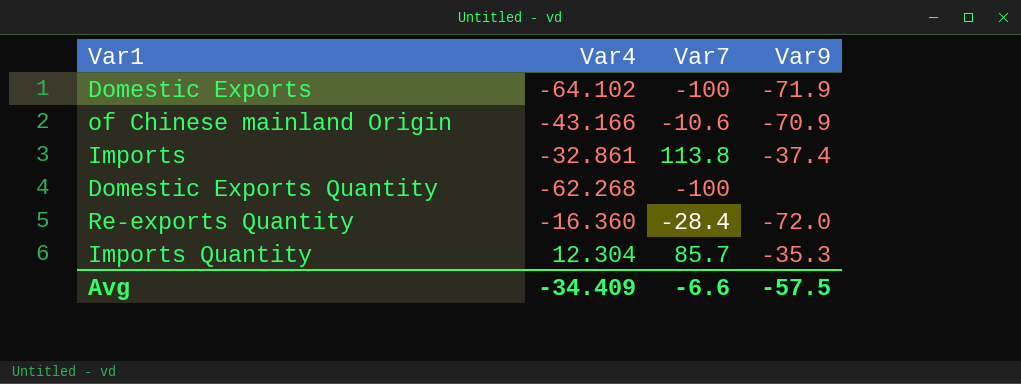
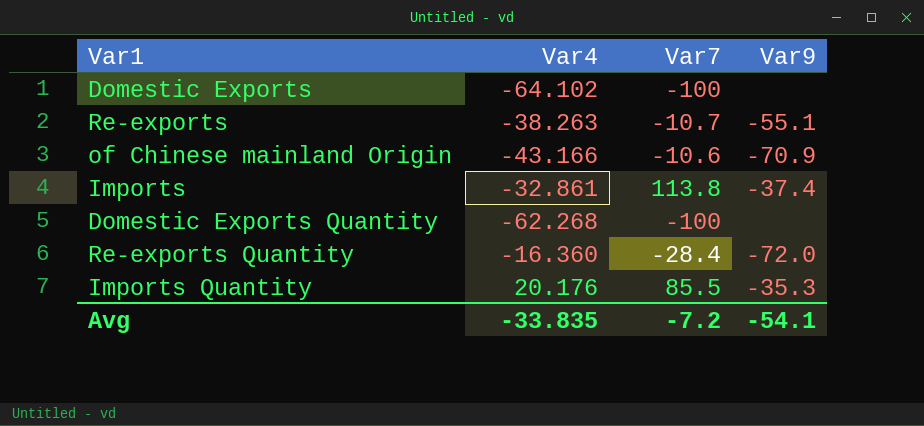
Domestic Exports | Var9: -71.9 -> none
row Re-exports: none -> -38.263 | -10.7 | -55.1
Imports Quantity | Var4: 12.304 -> 20.176
Imports Quantity | Var7: 85.7 -> 85.5
Avg | Var4: -34.409 -> -33.835
Avg | Var7: -6.6 -> -7.2
Avg | Var9: -57.5 -> -54.1

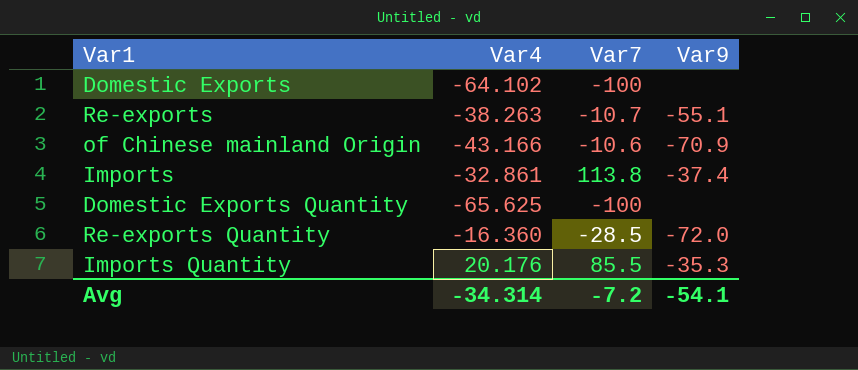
Domestic Exports Quantity | Var4: -62.268 -> -65.625
Re-exports Quantity | Var7: -28.4 -> -28.5
Avg | Var4: -33.835 -> -34.314

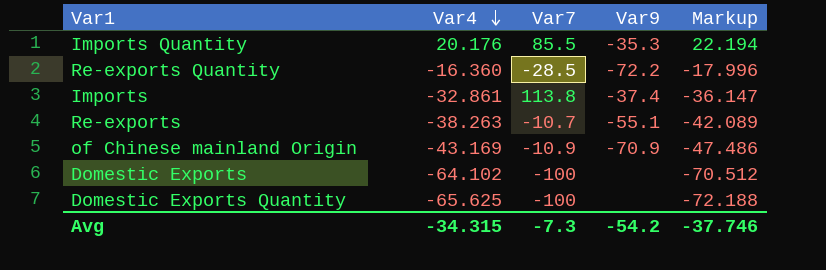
row order: none -> Var4 descending
column Markup | formula: none -> [Var4] * 1.1
Re-exports Quantity | Var9: -72.0 -> -72.2
of Chinese mainland Origin | Var4: -43.166 -> -43.169
of Chinese mainland Origin | Var7: -10.6 -> -10.9
Avg | Var4: -34.314 -> -34.315
Avg | Var7: -7.2 -> -7.3
Avg | Var9: -54.1 -> -54.2

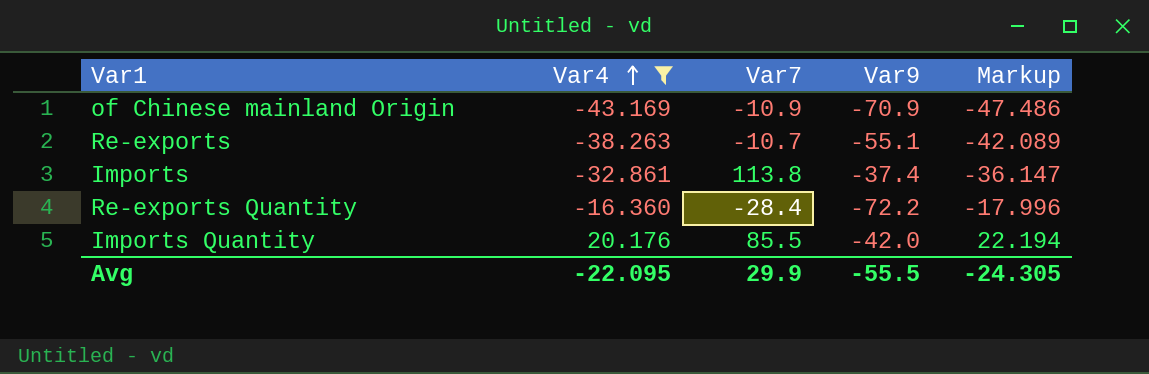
filter: none -> Var4 >= -43.169
row order: Var4 descending -> Var4 ascending
Re-exports Quantity | Var7: -28.5 -> -28.4
Imports Quantity | Var9: -35.3 -> -42.0
Avg | Var4: -34.315 -> -22.095
Avg | Var7: -7.3 -> 29.9
Avg | Var9: -54.2 -> -55.5
Avg | Markup: -37.746 -> -24.305

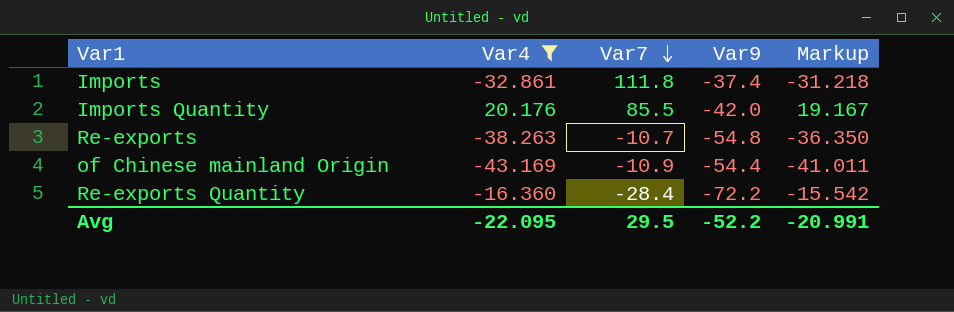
row order: Var4 ascending -> Var7 descending
column Markup | formula: [Var4] * 1.1 -> [Var4] * 0.95
Imports | Var7: 113.8 -> 111.8
Re-exports | Var9: -55.1 -> -54.8
of Chinese mainland Origin | Var9: -70.9 -> -54.4
Avg | Var7: 29.9 -> 29.5
Avg | Var9: -55.5 -> -52.2
Avg | Markup: -24.305 -> -20.991

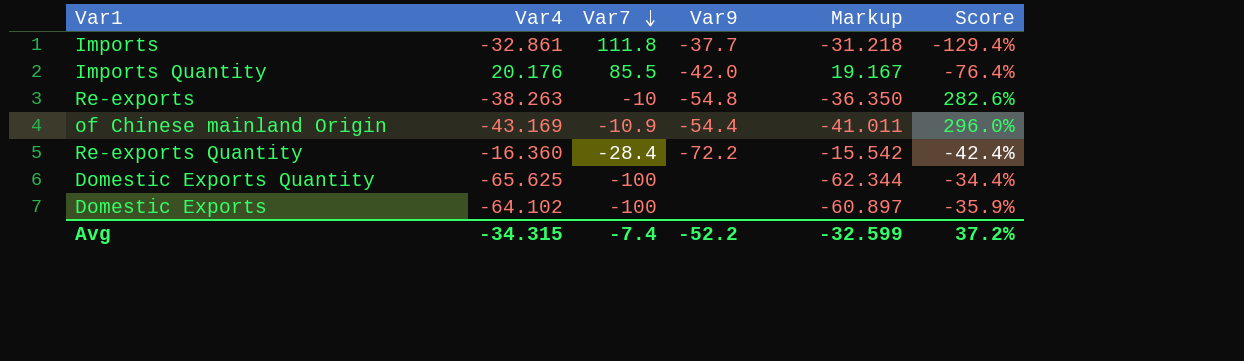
filter: Var4 >= -43.169 -> none
column Score | formula: none -> ([Var4] - [Var7]) / [Var7]
Imports | Var9: -37.4 -> -37.7
Re-exports | Var7: -10.7 -> -10
Avg | Var4: -22.095 -> -34.315
Avg | Var7: 29.5 -> -7.4
Avg | Markup: -20.991 -> -32.599

